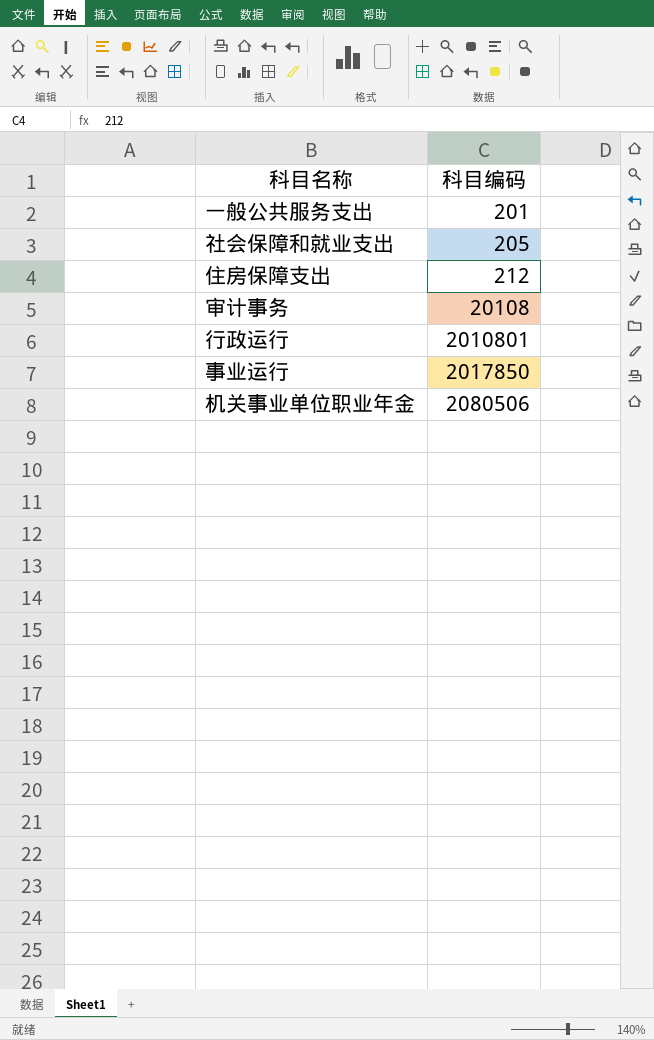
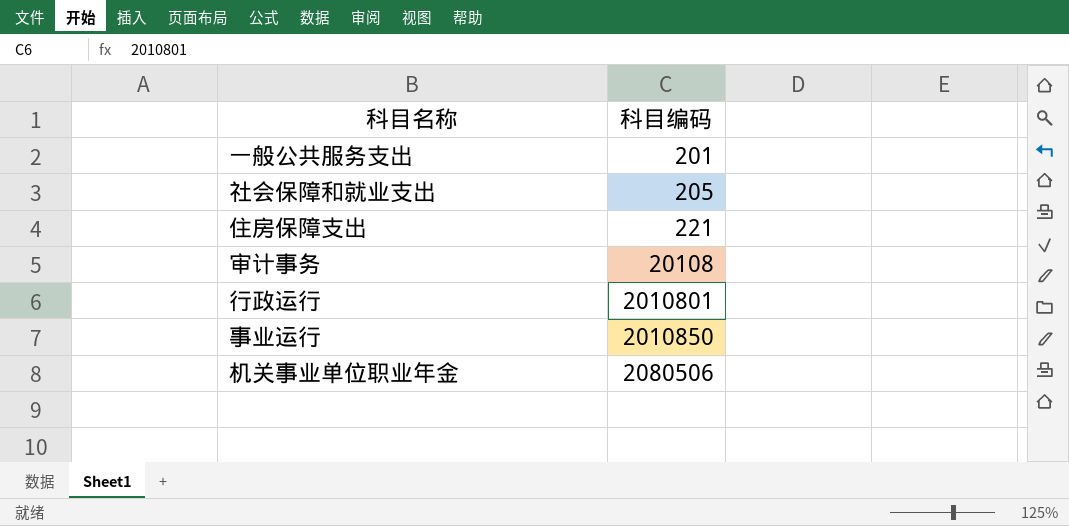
住房保障支出 | 科目编码: 212 -> 221
事业运行 | 科目编码: 2017850 -> 2010850

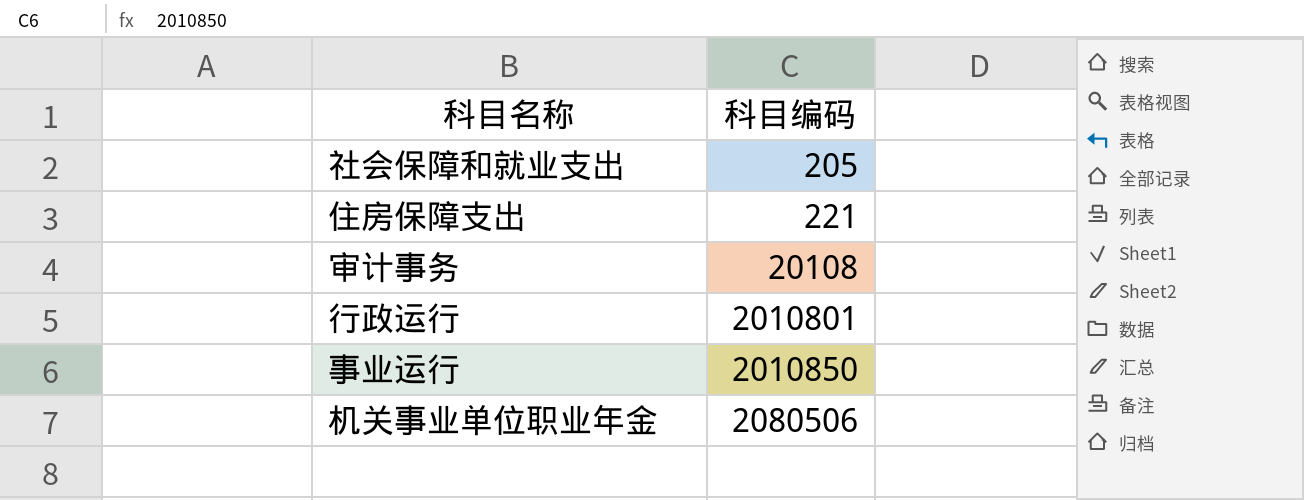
row 一般公共服务支出: 201 -> none

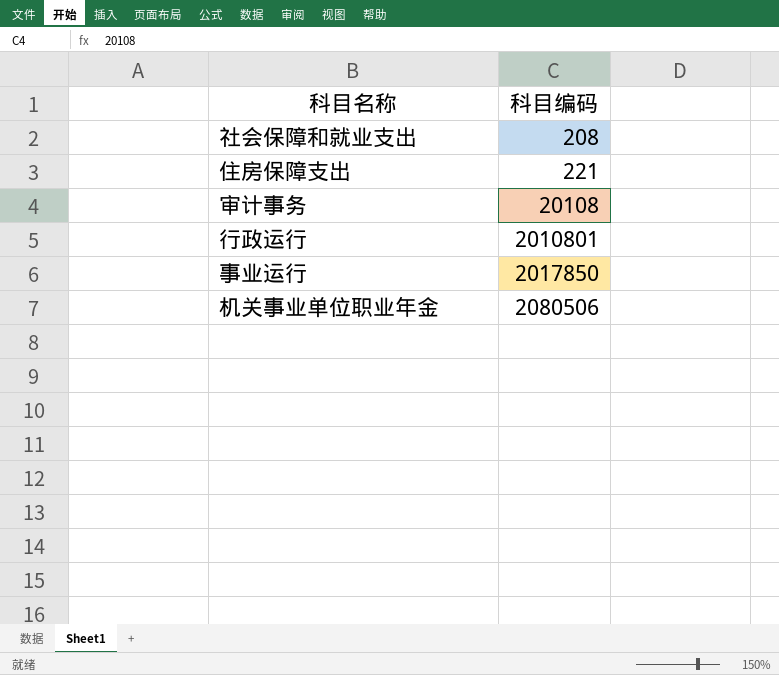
社会保障和就业支出 | 科目编码: 205 -> 208
事业运行 | 科目编码: 2010850 -> 2017850

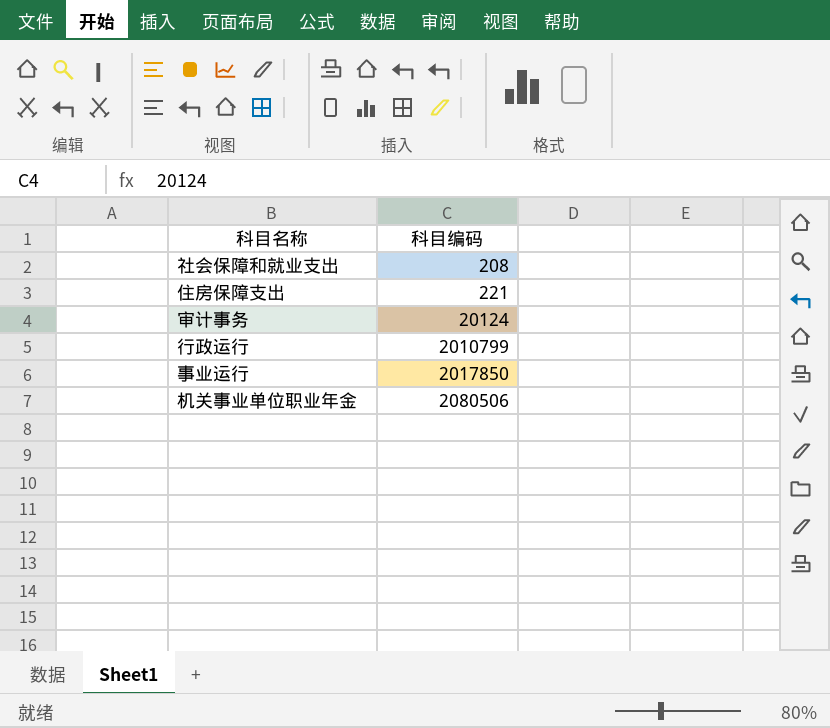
审计事务 | 科目编码: 20108 -> 20124
行政运行 | 科目编码: 2010801 -> 2010799

